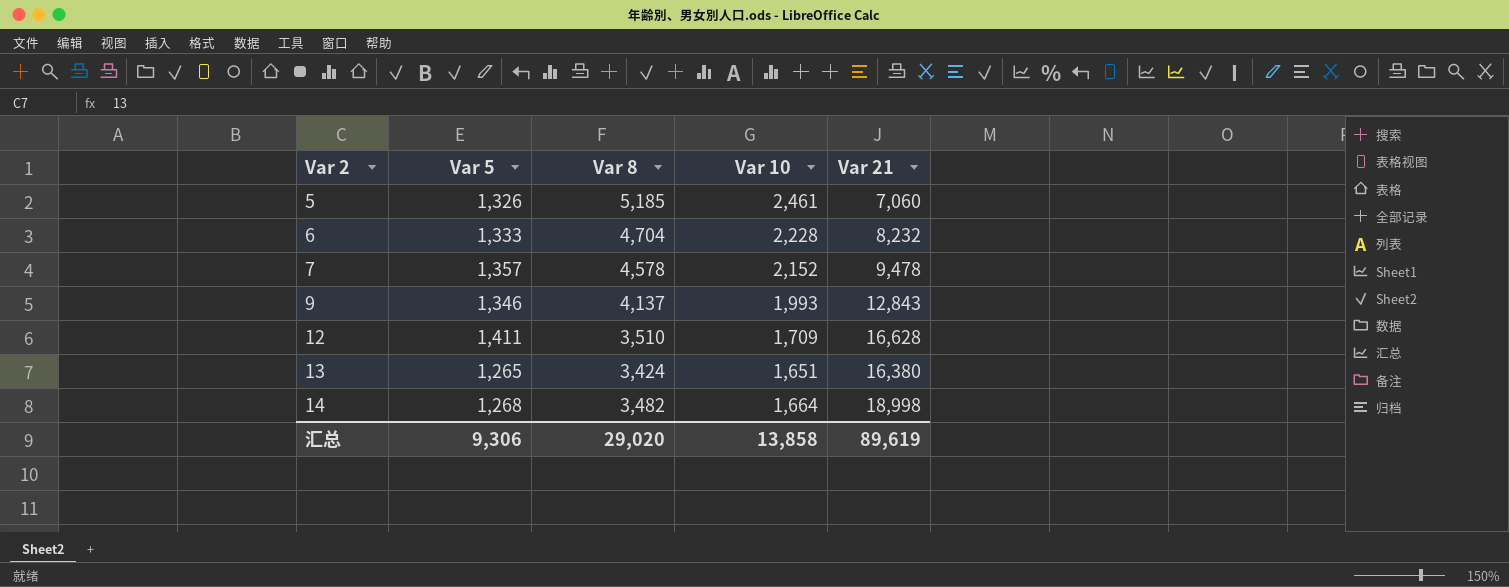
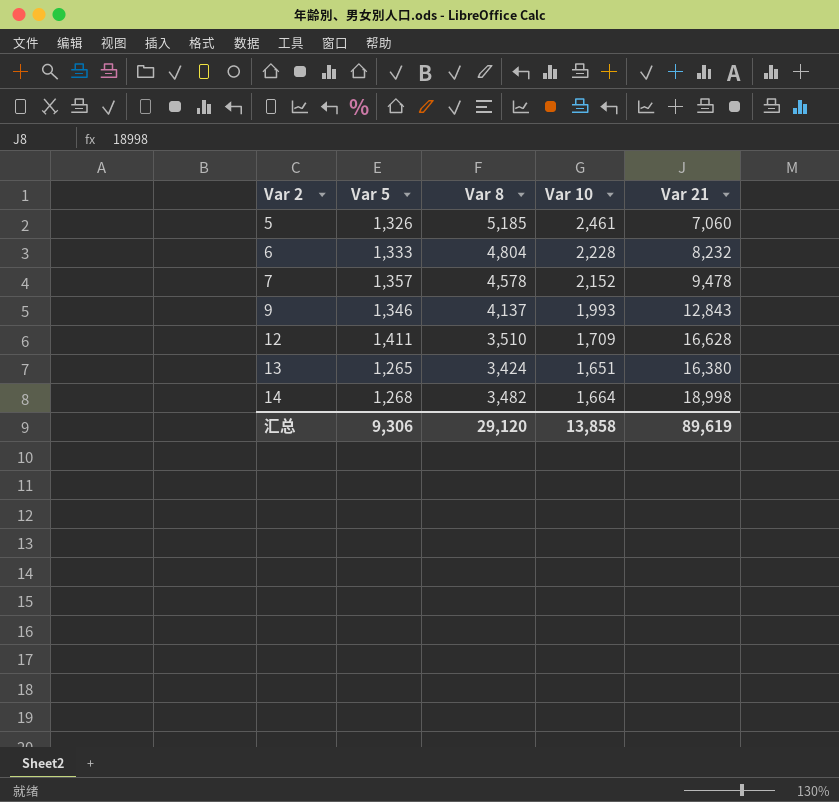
6 | Var 8: 4,704 -> 4,804
汇总 | Var 8: 29,020 -> 29,120

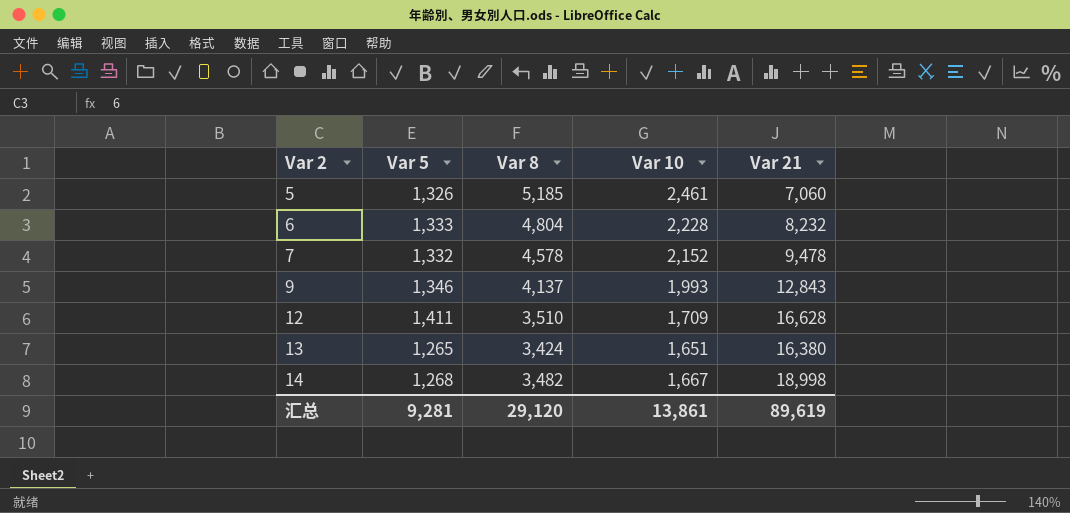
7 | Var 5: 1,357 -> 1,332
14 | Var 10: 1,664 -> 1,667
汇总 | Var 5: 9,306 -> 9,281
汇总 | Var 10: 13,858 -> 13,861

